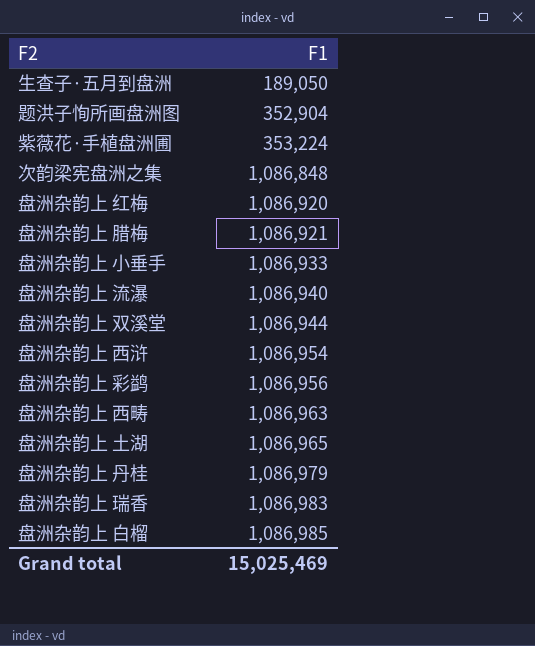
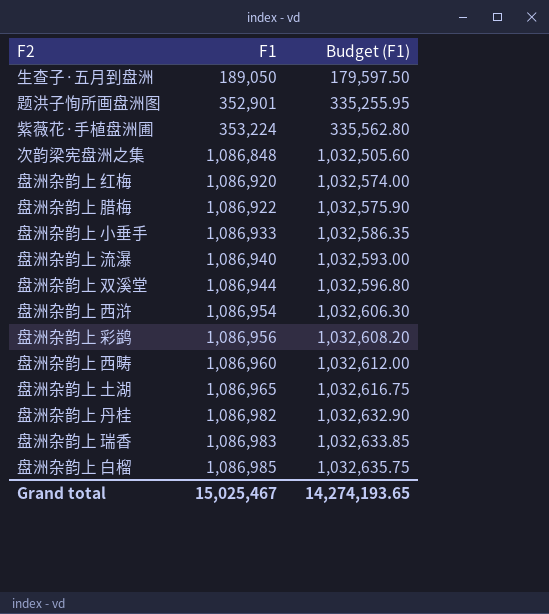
column Budget (F1) | formula: none -> [F1] * 0.95
题洪子恂所画盘洲图 | F1: 352,904 -> 352,901
盘洲杂韵上 腊梅 | F1: 1,086,921 -> 1,086,922
盘洲杂韵上 西畴 | F1: 1,086,963 -> 1,086,960
盘洲杂韵上 丹桂 | F1: 1,086,979 -> 1,086,982
Grand total | F1: 15,025,469 -> 15,025,467

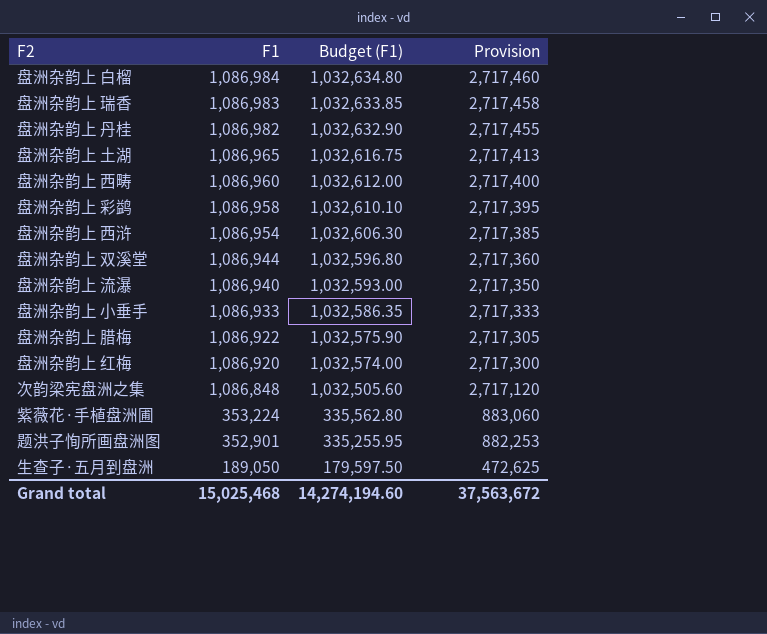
row order: F1 ascending -> F1 descending
column Provision | formula: none -> [F1] * 2.5
盘洲杂韵上 白榴 | F1: 1,086,985 -> 1,086,984
盘洲杂韵上 白榴 | Budget (F1): 1,032,635.75 -> 1,032,634.80
盘洲杂韵上 彩鹢 | F1: 1,086,956 -> 1,086,958
盘洲杂韵上 彩鹢 | Budget (F1): 1,032,608.20 -> 1,032,610.10
Grand total | F1: 15,025,467 -> 15,025,468
Grand total | Budget (F1): 14,274,193.65 -> 14,274,194.60

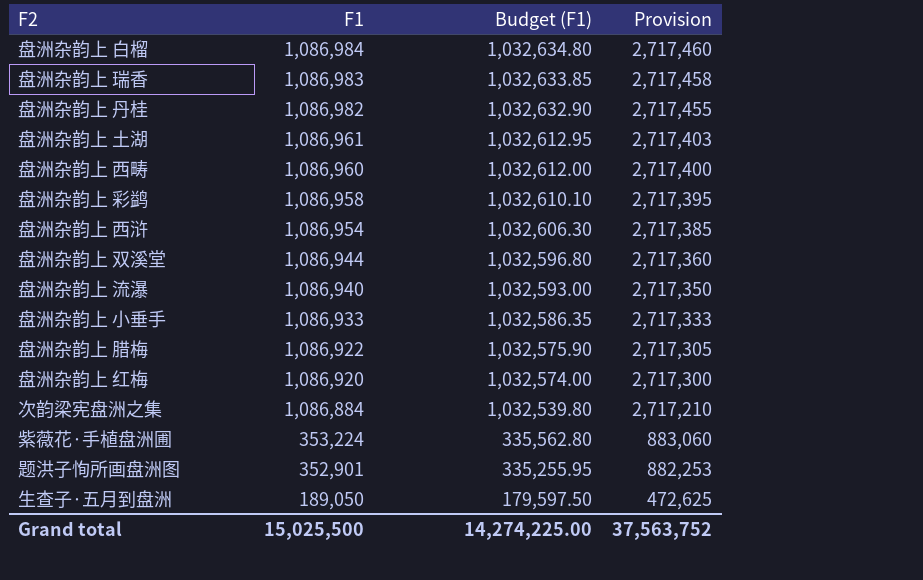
盘洲杂韵上 土湖 | F1: 1,086,965 -> 1,086,961
盘洲杂韵上 土湖 | Budget (F1): 1,032,616.75 -> 1,032,612.95
盘洲杂韵上 土湖 | Provision: 2,717,413 -> 2,717,403
次韵梁宪盘洲之集 | F1: 1,086,848 -> 1,086,884
次韵梁宪盘洲之集 | Budget (F1): 1,032,505.60 -> 1,032,539.80
次韵梁宪盘洲之集 | Provision: 2,717,120 -> 2,717,210
Grand total | F1: 15,025,468 -> 15,025,500
Grand total | Budget (F1): 14,274,194.60 -> 14,274,225.00
Grand total | Provision: 37,563,672 -> 37,563,752

